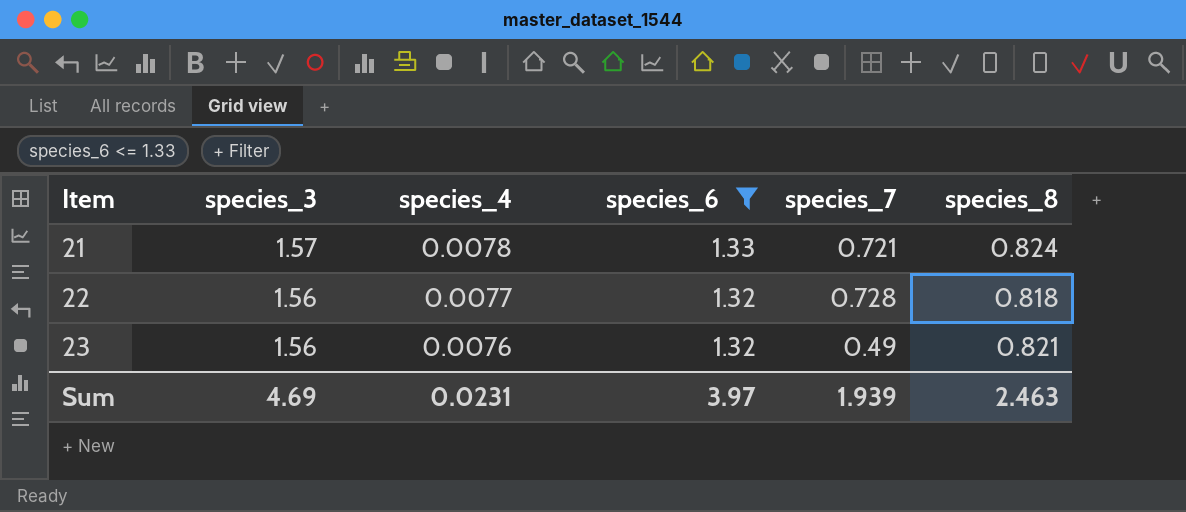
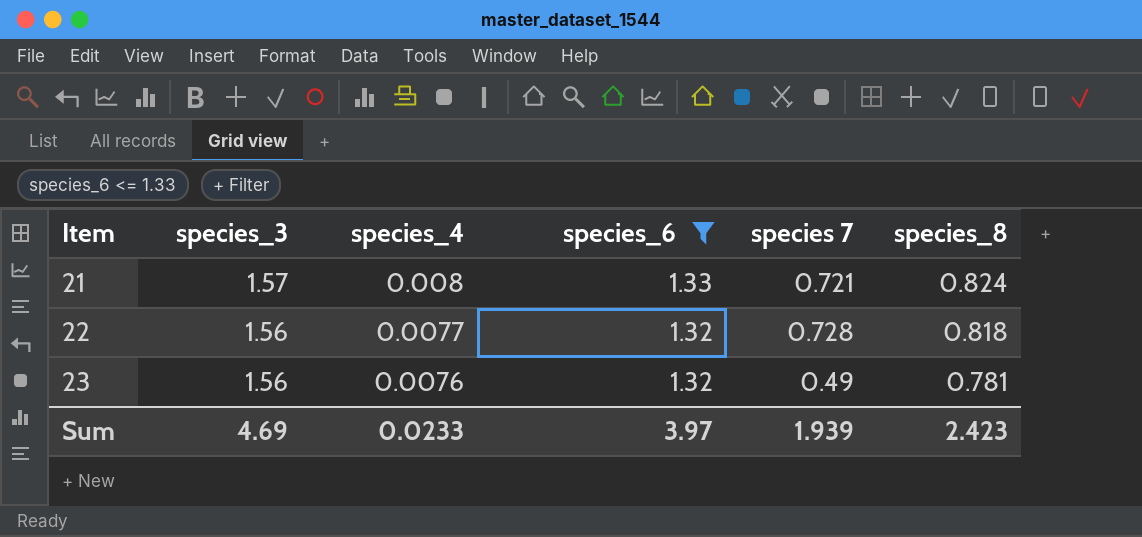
column name: species_7 -> species 7
21 | species_4: 0.0078 -> 0.008
23 | species_8: 0.821 -> 0.781
Sum | species_4: 0.0231 -> 0.0233
Sum | species_8: 2.463 -> 2.423

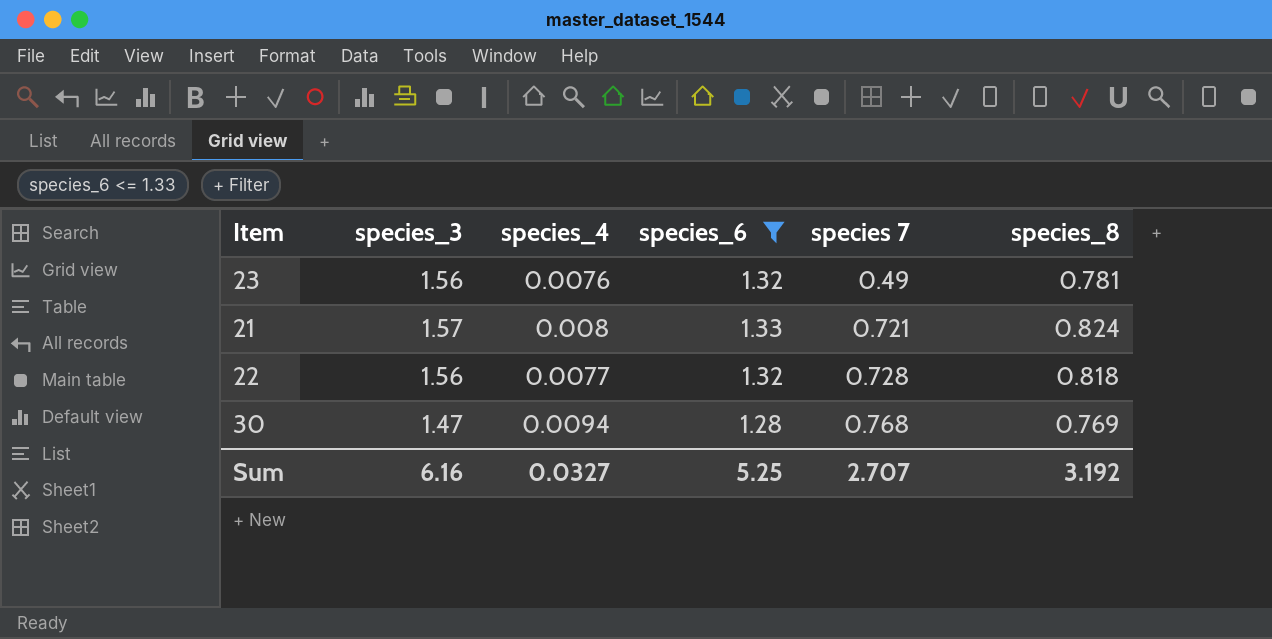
row order: Item ascending -> species 7 ascending
row 30: none -> 1.47 | 0.0094 | 1.28 | 0.768 | 0.769
Sum | species_3: 4.69 -> 6.16
Sum | species_4: 0.0233 -> 0.0327
Sum | species_6: 3.97 -> 5.25
Sum | species 7: 1.939 -> 2.707
Sum | species_8: 2.423 -> 3.192

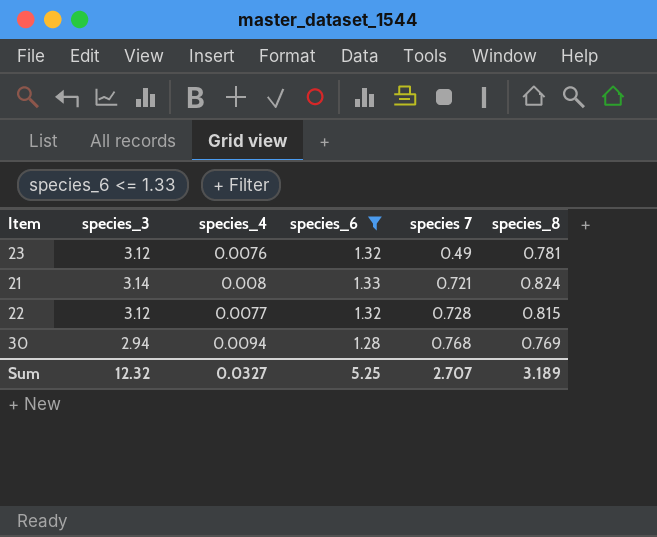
23 | species_3: 1.56 -> 3.12
21 | species_3: 1.57 -> 3.14
22 | species_3: 1.56 -> 3.12
22 | species_8: 0.818 -> 0.815
30 | species_3: 1.47 -> 2.94
Sum | species_3: 6.16 -> 12.32
Sum | species_8: 3.192 -> 3.189

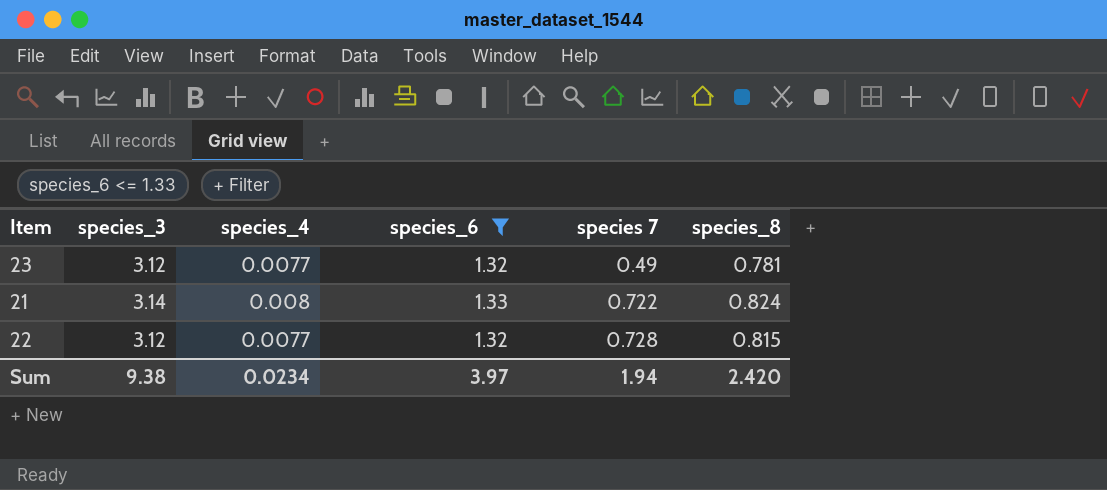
row 30: 2.94 | 0.0094 | 1.28 | 0.768 | 0.769 -> none
23 | species_4: 0.0076 -> 0.0077
21 | species 7: 0.721 -> 0.722
Sum | species_3: 12.32 -> 9.38
Sum | species_4: 0.0327 -> 0.0234
Sum | species_6: 5.25 -> 3.97
Sum | species 7: 2.707 -> 1.94
Sum | species_8: 3.189 -> 2.420

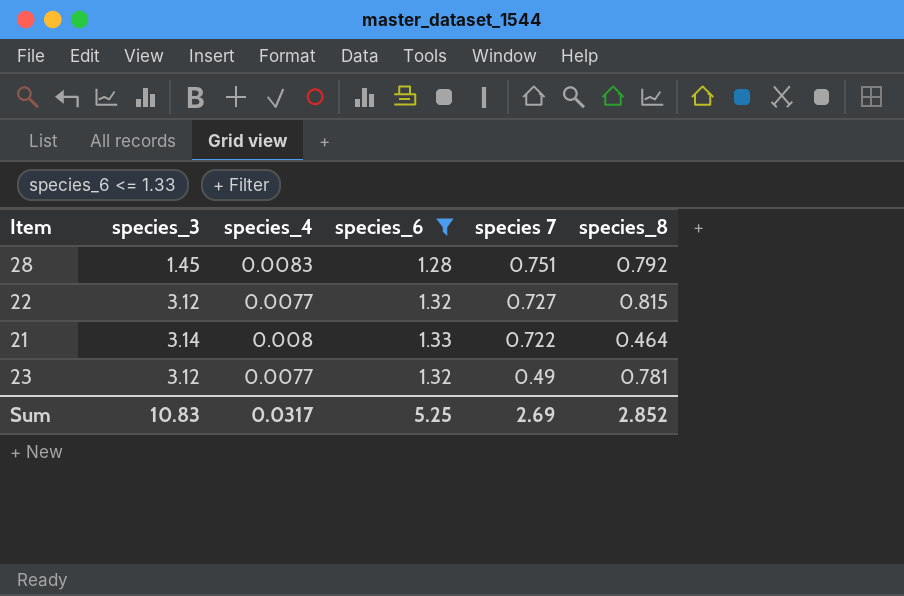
row order: species 7 ascending -> species 7 descending
row 28: none -> 1.45 | 0.0083 | 1.28 | 0.751 | 0.792
22 | species 7: 0.728 -> 0.727
21 | species_8: 0.824 -> 0.464
Sum | species_3: 9.38 -> 10.83
Sum | species_4: 0.0234 -> 0.0317
Sum | species_6: 3.97 -> 5.25
Sum | species 7: 1.94 -> 2.69
Sum | species_8: 2.420 -> 2.852

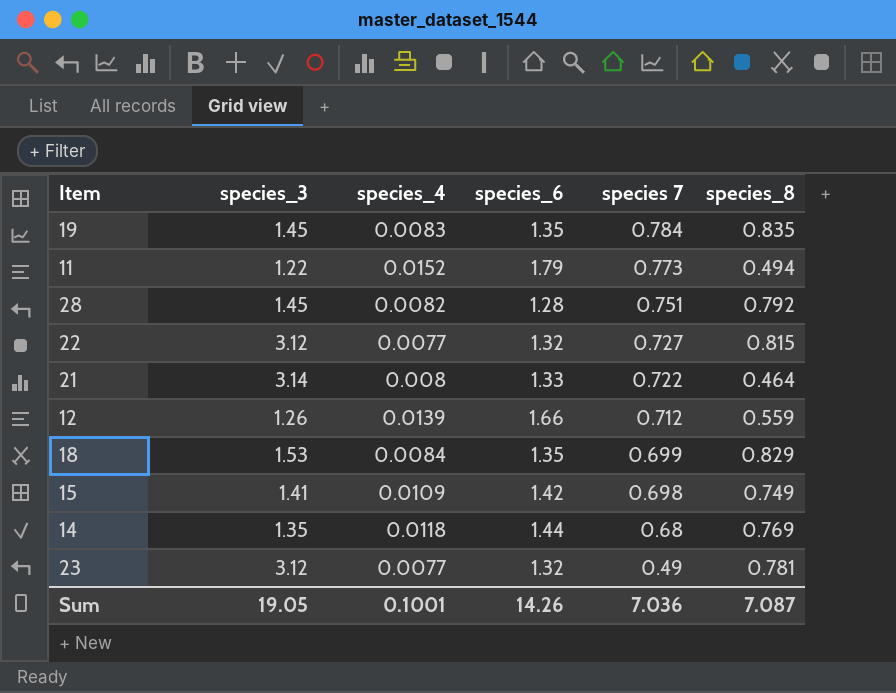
filter: species_6 <= 1.33 -> none
28 | species_4: 0.0083 -> 0.0082
Sum | species_3: 10.83 -> 19.05
Sum | species_4: 0.0317 -> 0.1001
Sum | species_6: 5.25 -> 14.26
Sum | species 7: 2.69 -> 7.036
Sum | species_8: 2.852 -> 7.087

